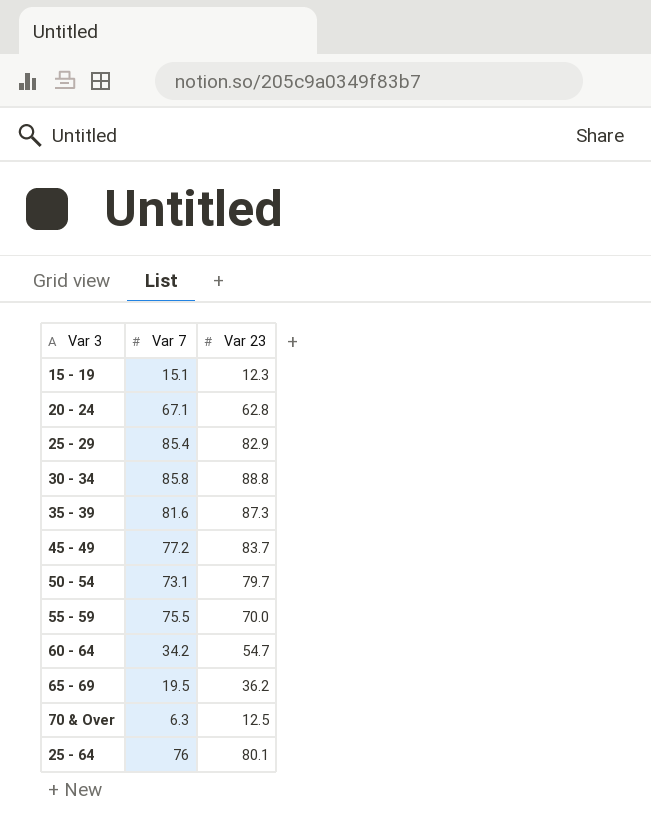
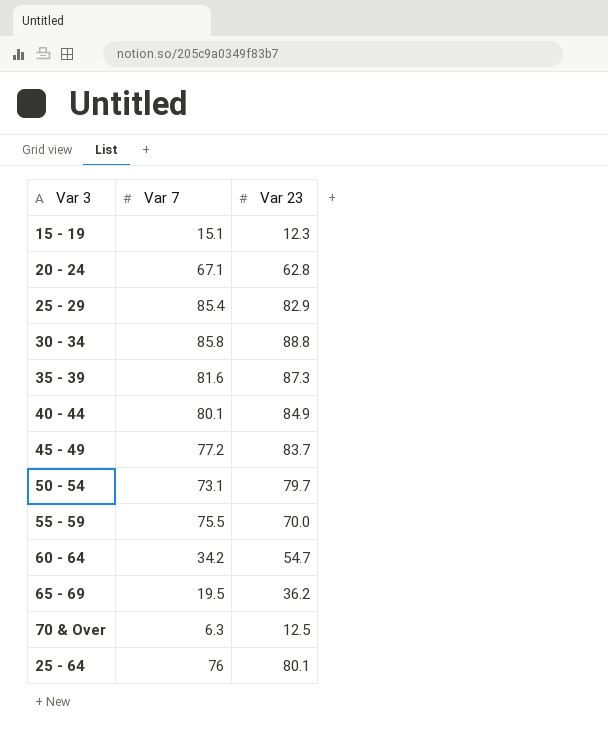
row 40 - 44: none -> 80.1 | 84.9

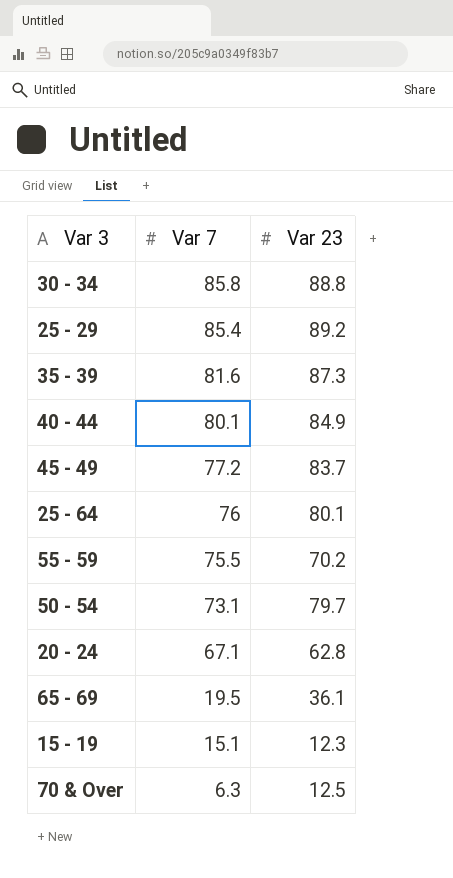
row order: none -> Var 7 descending
row 60 - 64: 34.2 | 54.7 -> none
25 - 29 | Var 23: 82.9 -> 89.2
55 - 59 | Var 23: 70.0 -> 70.2
65 - 69 | Var 23: 36.2 -> 36.1

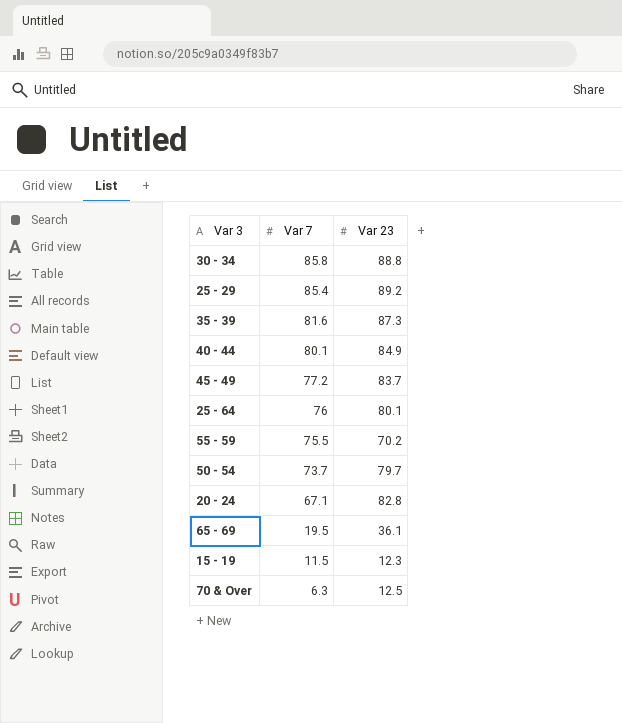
50 - 54 | Var 7: 73.1 -> 73.7
20 - 24 | Var 23: 62.8 -> 82.8
15 - 19 | Var 7: 15.1 -> 11.5

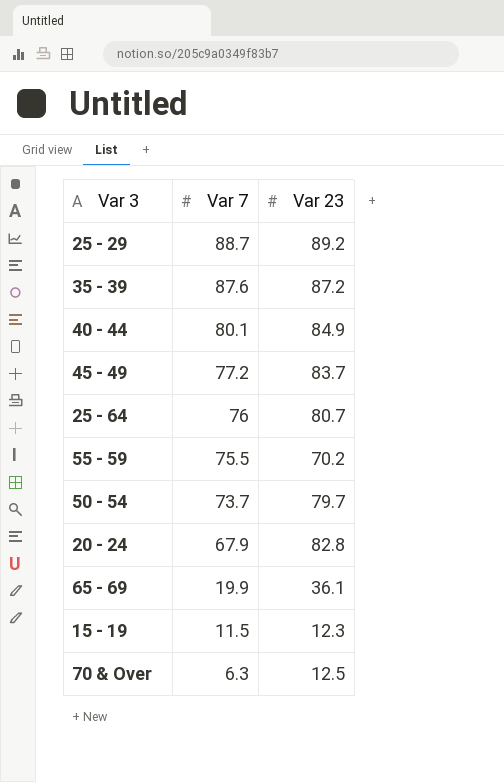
row 30 - 34: 85.8 | 88.8 -> none
25 - 29 | Var 7: 85.4 -> 88.7
35 - 39 | Var 7: 81.6 -> 87.6
35 - 39 | Var 23: 87.3 -> 87.2
25 - 64 | Var 23: 80.1 -> 80.7
20 - 24 | Var 7: 67.1 -> 67.9
65 - 69 | Var 7: 19.5 -> 19.9

